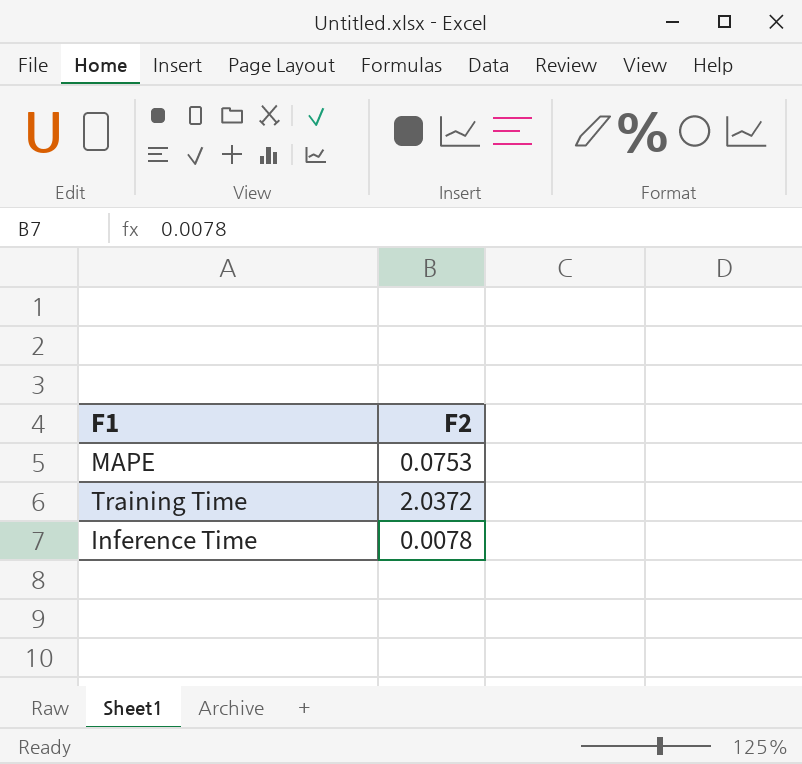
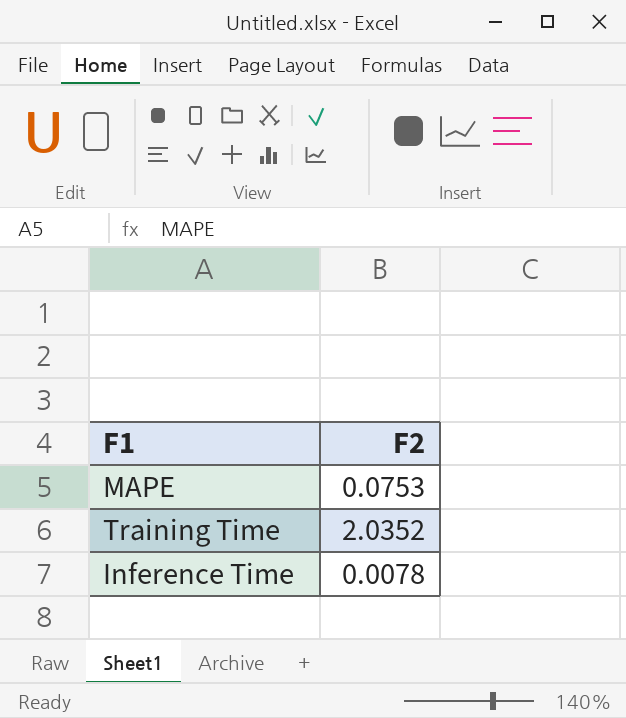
Training Time | F2: 2.0372 -> 2.0352

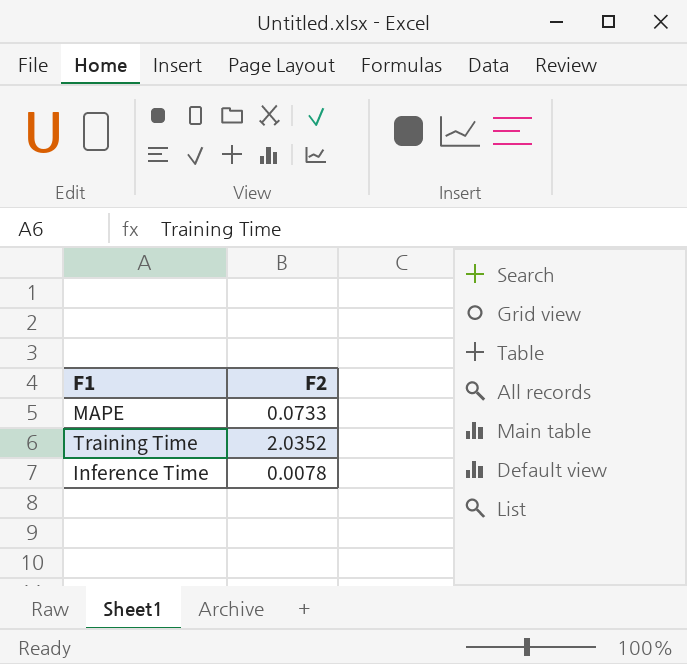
MAPE | F2: 0.0753 -> 0.0733

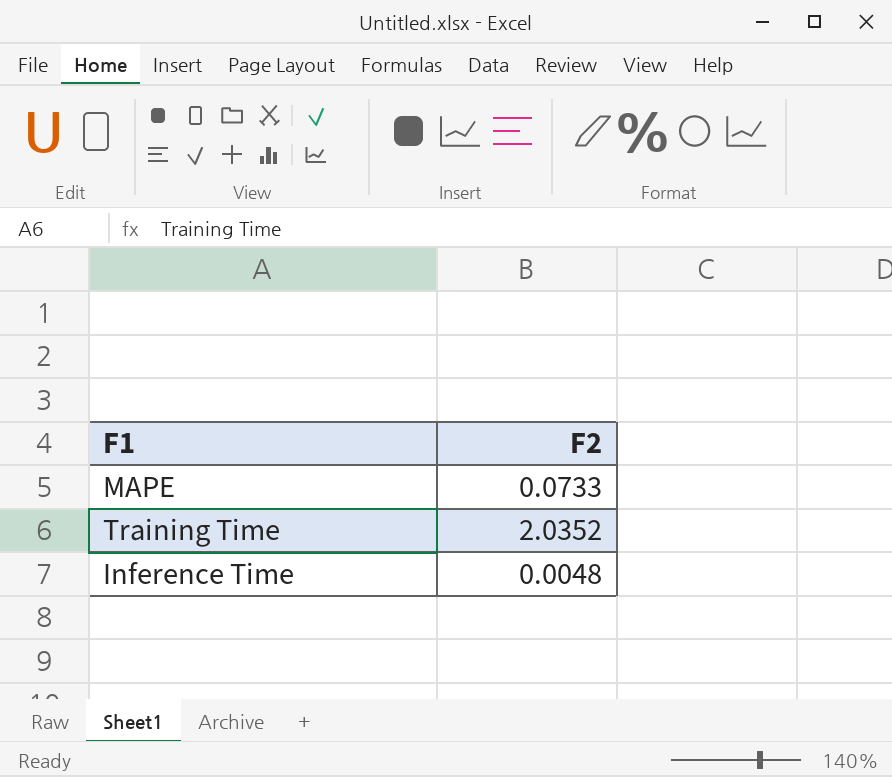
Inference Time | F2: 0.0078 -> 0.0048

